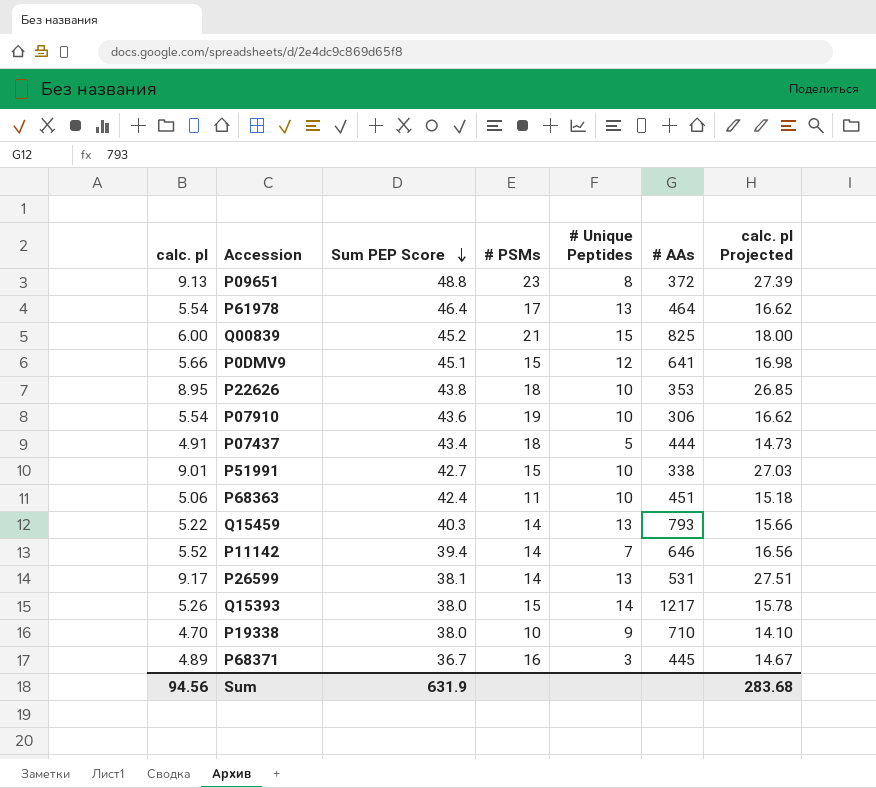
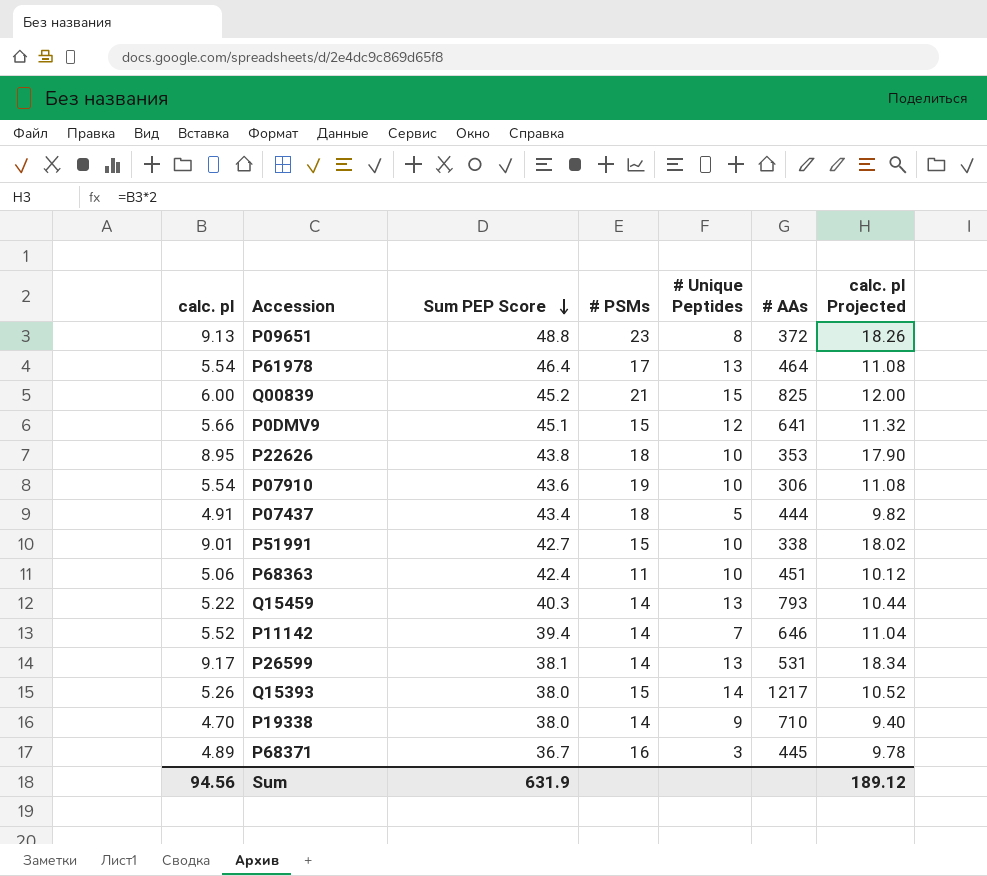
column calc. pI Projected | formula: [calc. pI] * 3 -> [calc. pI] * 2
P19338 | # PSMs: 10 -> 14
Sum | calc. pI Projected: 283.68 -> 189.12

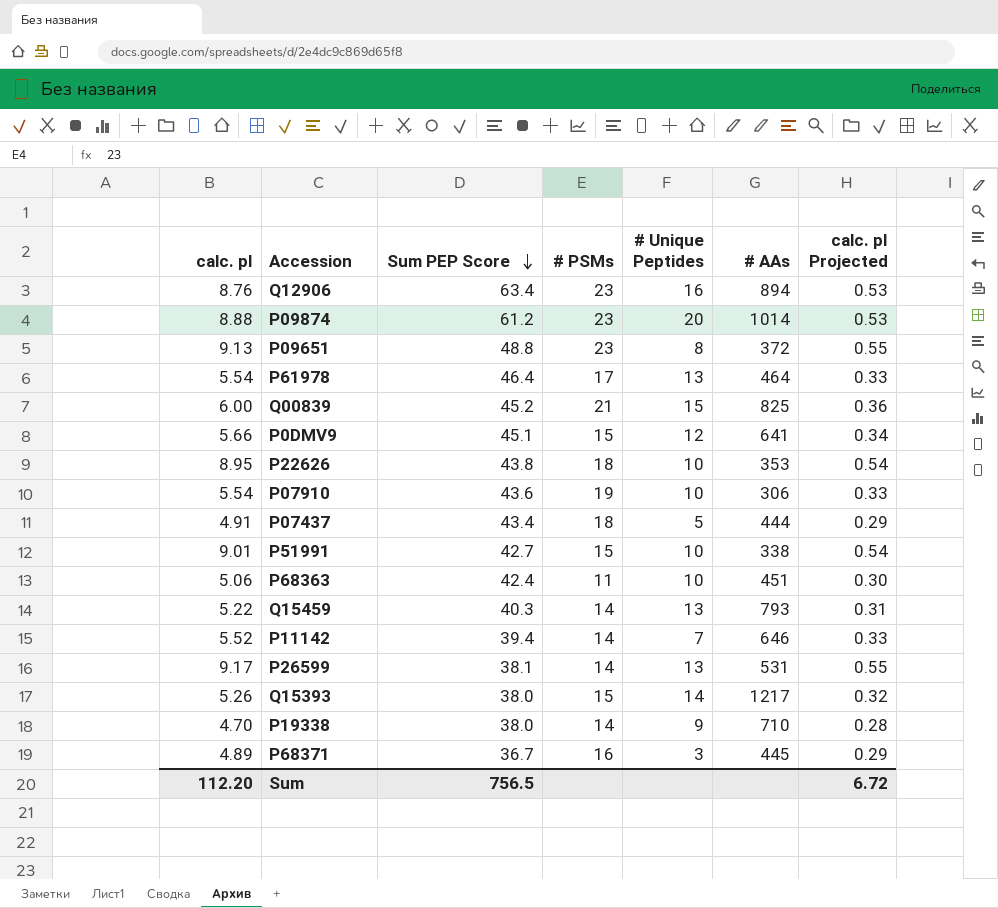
column calc. pI Projected | formula: [calc. pI] * 2 -> [calc. pI] * 0.06
row Q12906: none -> 8.76 | 63.4 | 23 | 16 | 894 | 0.53
row P09874: none -> 8.88 | 61.2 | 23 | 20 | 1014 | 0.53
Sum | calc. pI: 94.56 -> 112.20
Sum | Sum PEP Score: 631.9 -> 756.5
Sum | calc. pI Projected: 189.12 -> 6.72

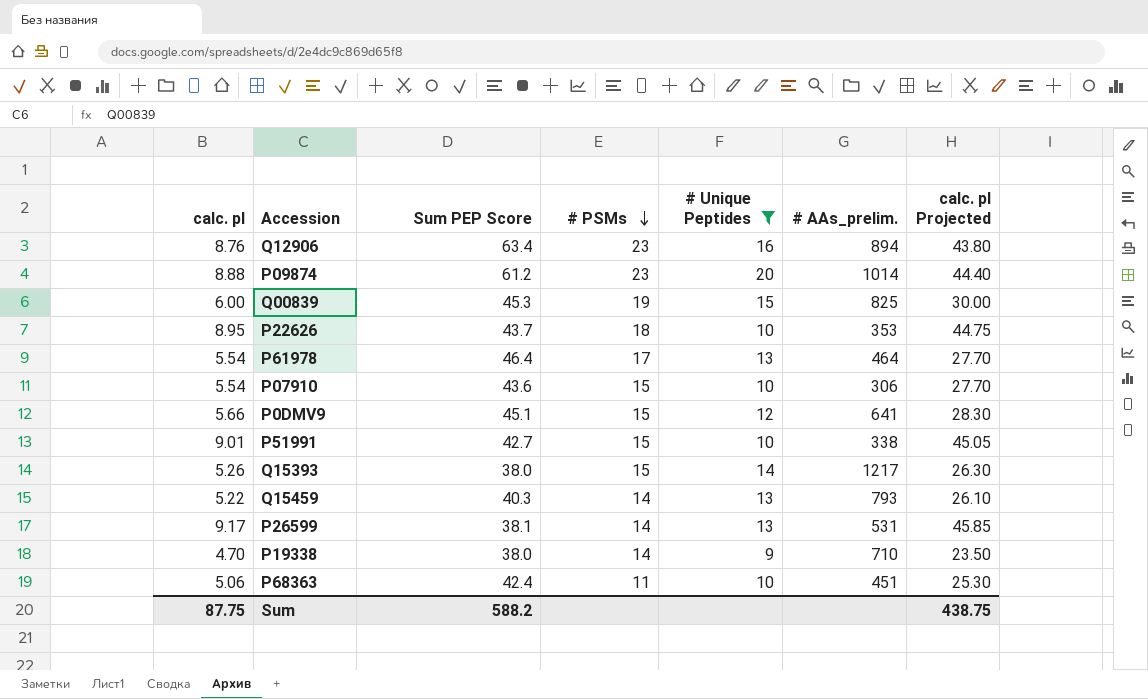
filter: none -> # Unique Peptides >= 9
row order: Sum PEP Score descending -> # PSMs descending
column name: # AAs -> # AAs_prelim.
column calc. pI Projected | formula: [calc. pI] * 0.06 -> [calc. pI] * 5
Q00839 | Sum PEP Score: 45.2 -> 45.3
Q00839 | # PSMs: 21 -> 19
P22626 | Sum PEP Score: 43.8 -> 43.7
P07910 | # PSMs: 19 -> 15
Sum | calc. pI: 112.20 -> 87.75
Sum | Sum PEP Score: 756.5 -> 588.2
Sum | calc. pI Projected: 6.72 -> 438.75

